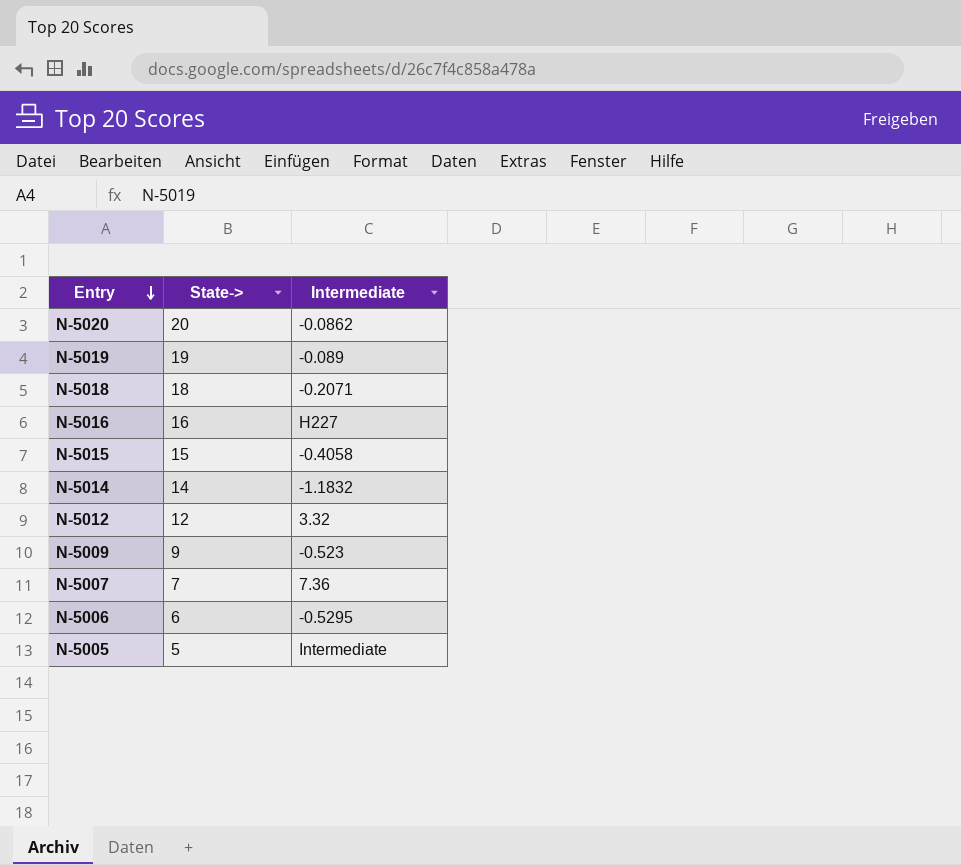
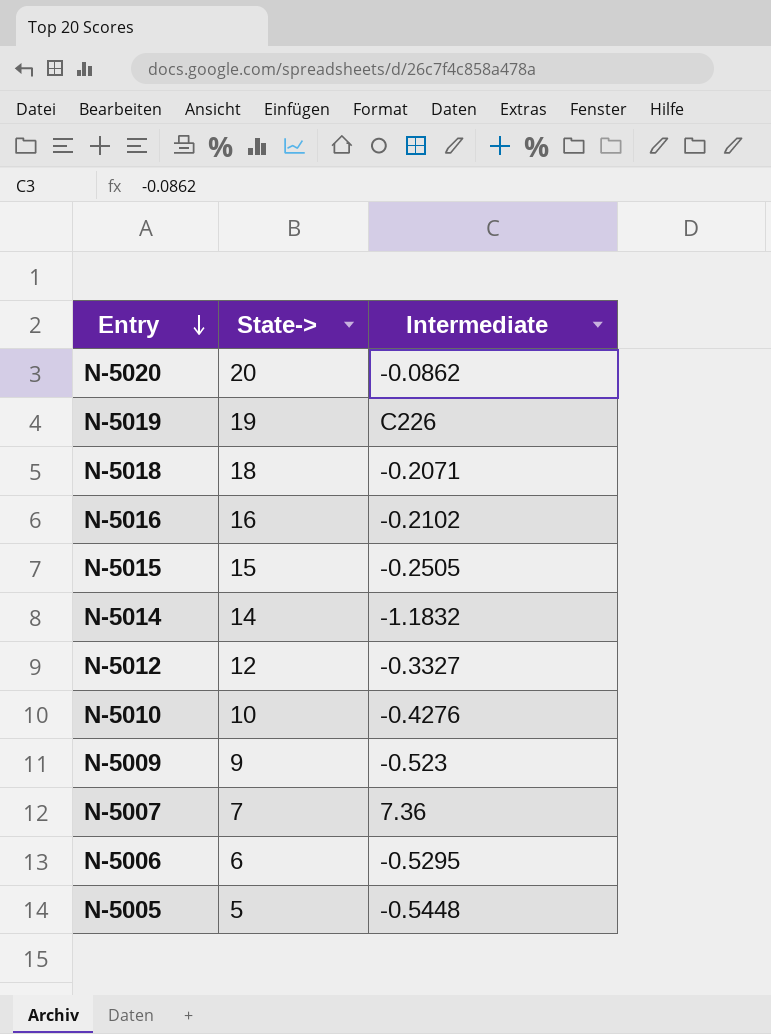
N-5019 | Intermediate: -0.089 -> C226
N-5016 | Intermediate: H227 -> -0.2102
N-5015 | Intermediate: -0.4058 -> -0.2505
N-5012 | Intermediate: 3.32 -> -0.3327
row N-5010: none -> 10 | -0.4276
N-5005 | Intermediate: Intermediate -> -0.5448

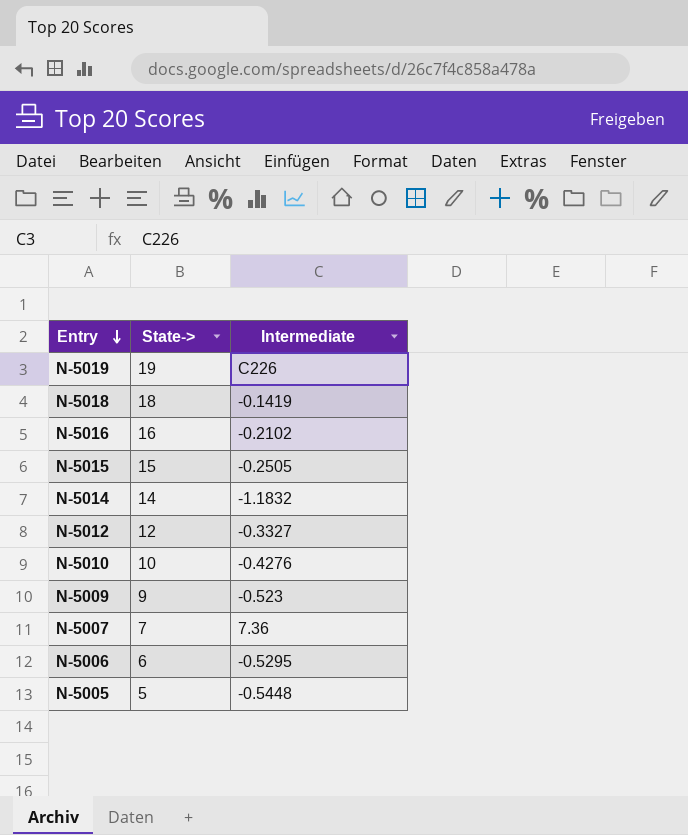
row N-5020: 20 | -0.0862 -> none
N-5018 | Intermediate: -0.2071 -> -0.1419

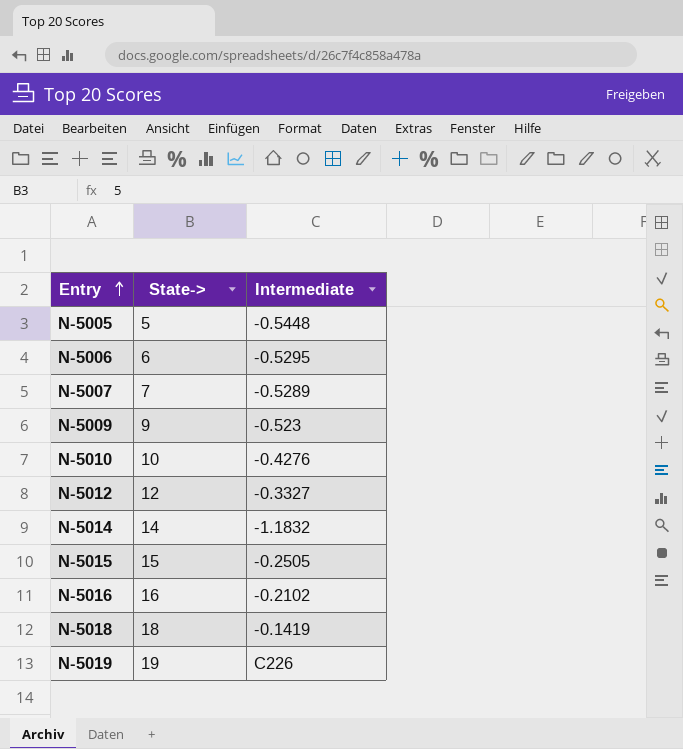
row order: Entry descending -> Entry ascending
N-5007 | Intermediate: 7.36 -> -0.5289

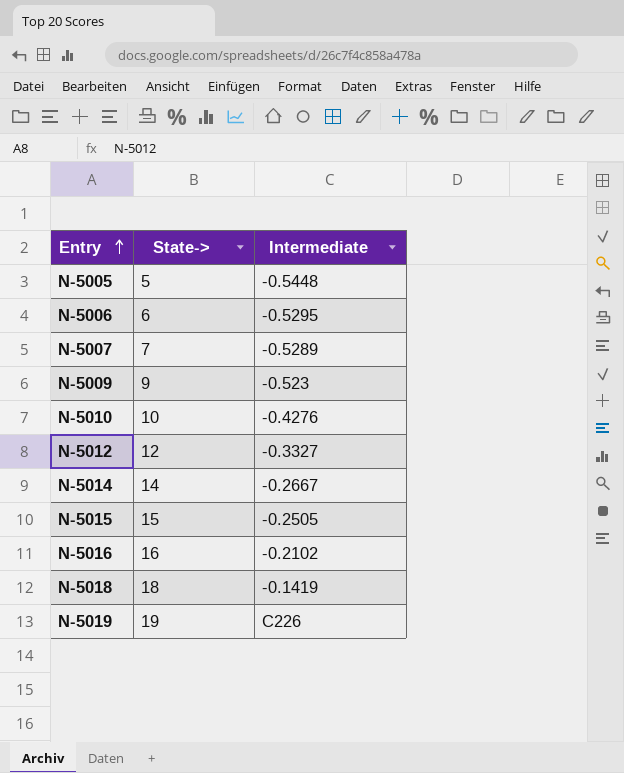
N-5014 | Intermediate: -1.1832 -> -0.2667

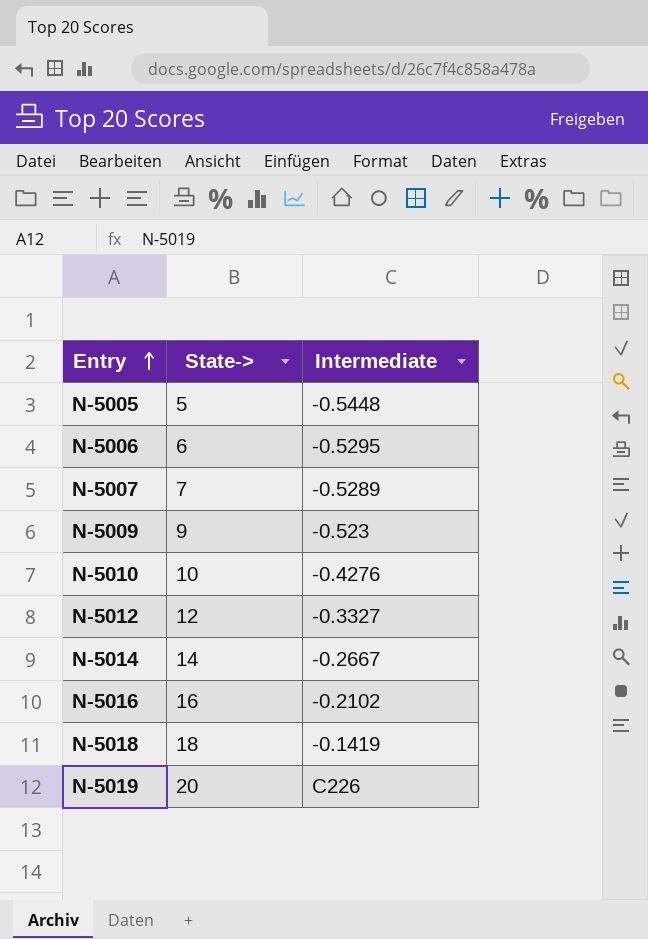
row N-5015: 15 | -0.2505 -> none
N-5019 | State->: 19 -> 20

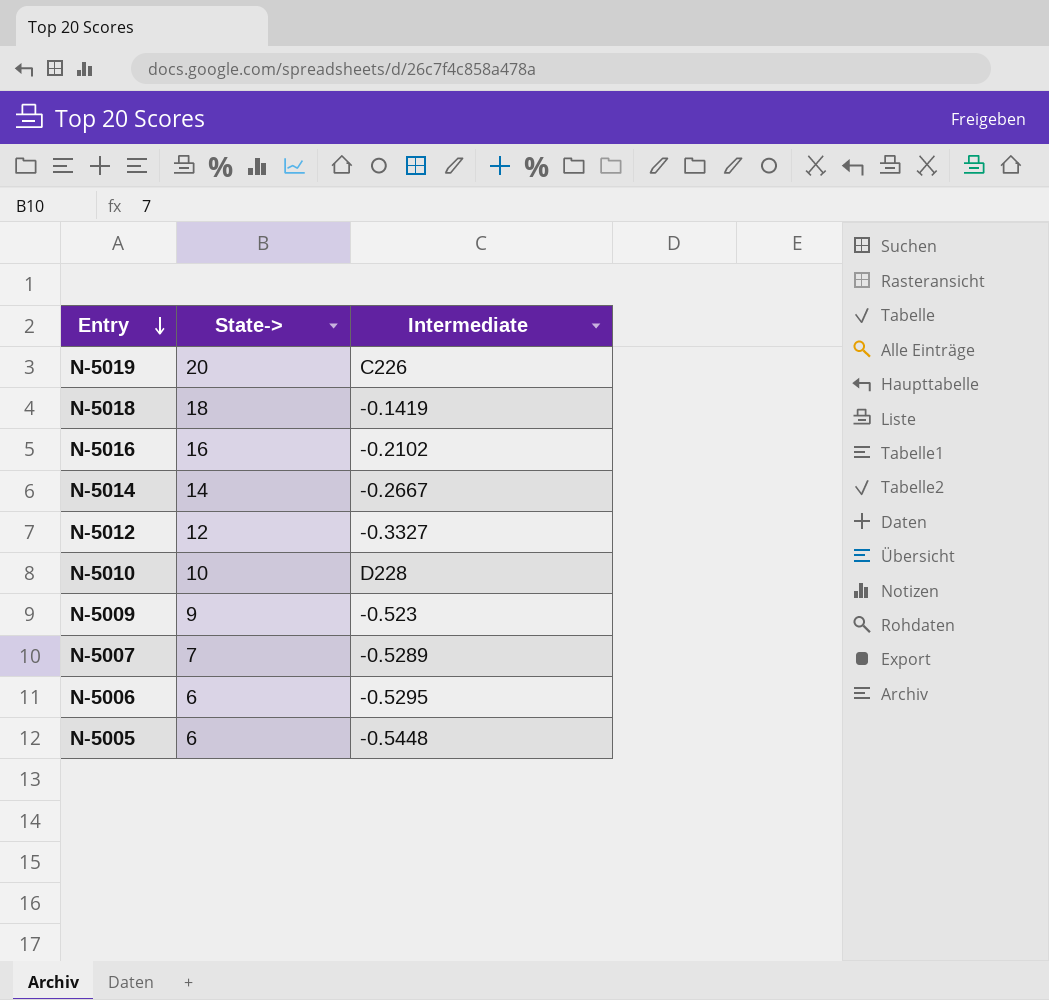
row order: Entry ascending -> Entry descending
N-5010 | Intermediate: -0.4276 -> D228
N-5005 | State->: 5 -> 6

